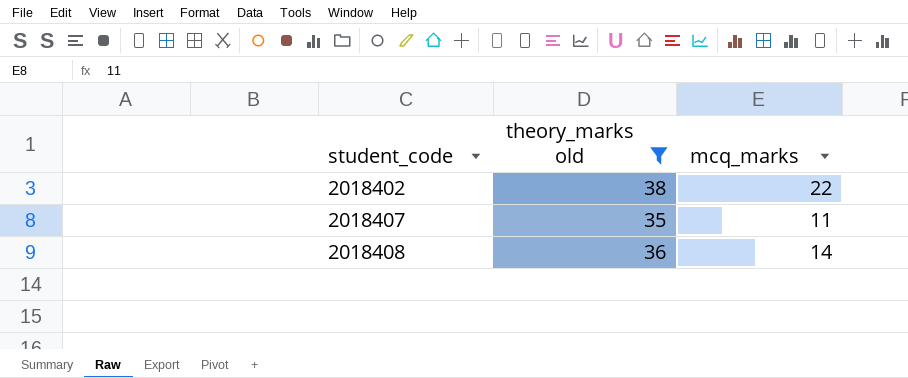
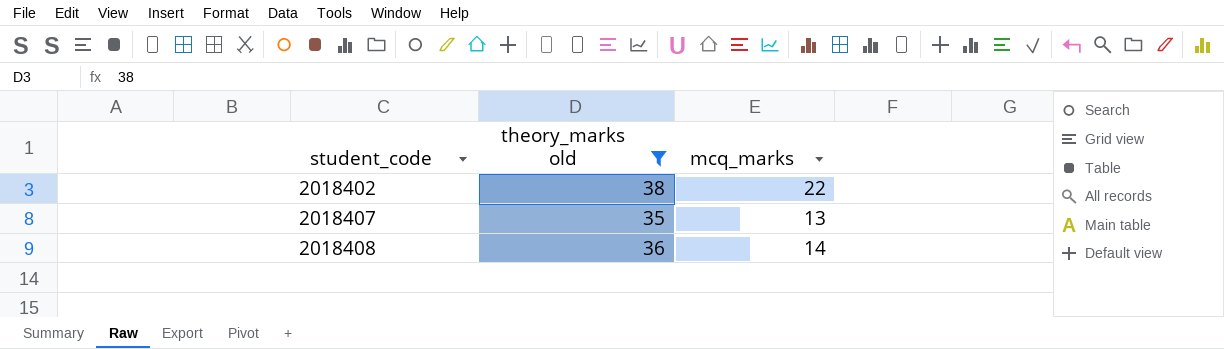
2018407 | mcq_marks: 11 -> 13

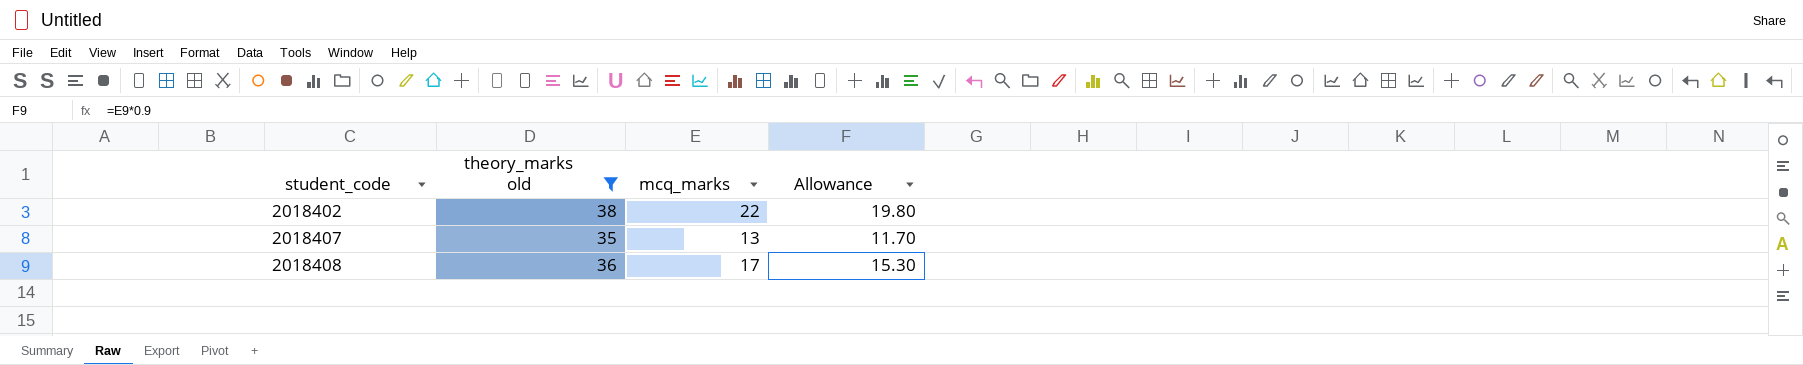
column Allowance | formula: none -> [mcq_marks] * 0.9
2018408 | mcq_marks: 14 -> 17

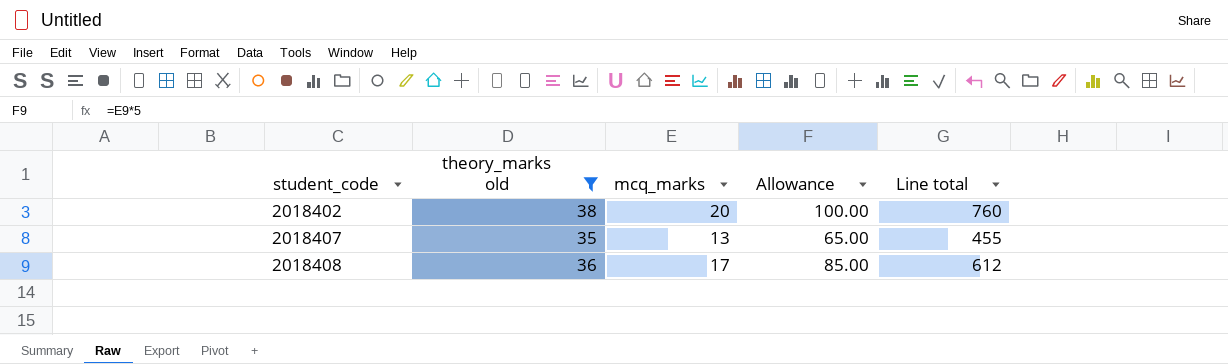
column Allowance | formula: [mcq_marks] * 0.9 -> [mcq_marks] * 5
column Line total | formula: none -> [theory_marks old] * [mcq_marks]
2018402 | mcq_marks: 22 -> 20

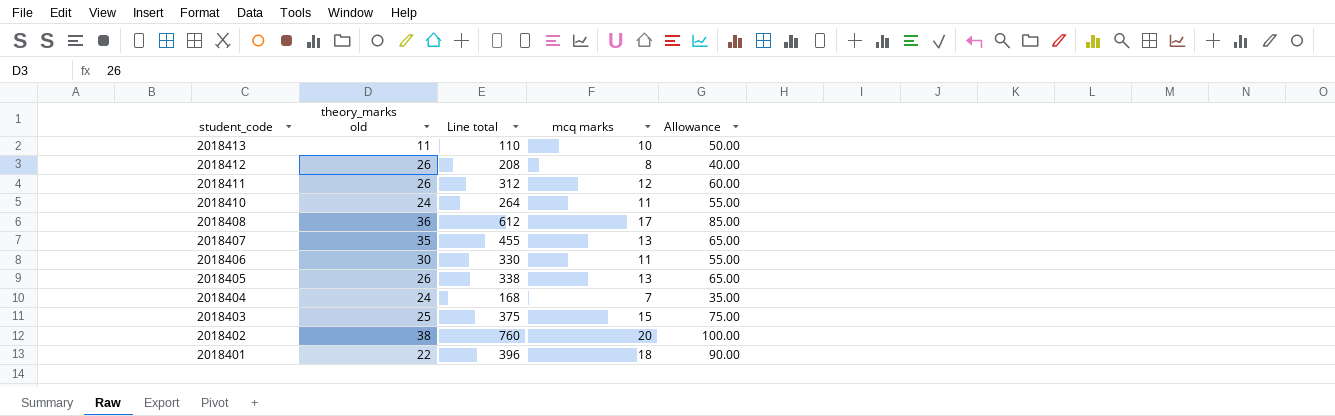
filter: theory_marks old >= 35 -> none
row order: student_code ascending -> student_code descending
column Line total | position: 5 -> 3
column name: mcq_marks -> mcq marks

